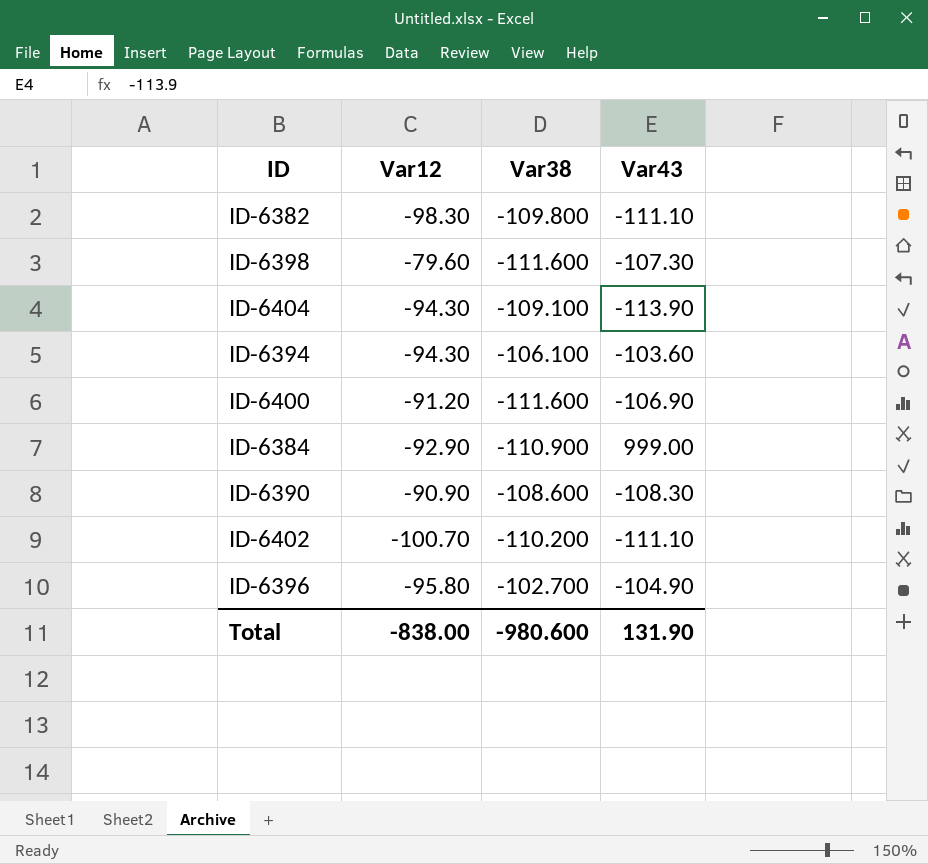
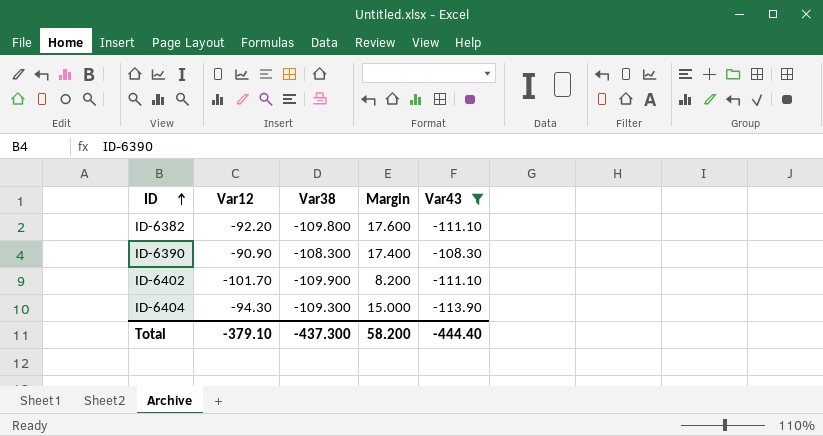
filter: none -> Var43 <= -108.30
row order: none -> ID ascending
column Margin | formula: none -> [Var12] - [Var38]
ID-6382 | Var12: -98.30 -> -92.20
ID-6390 | Var38: -108.600 -> -108.300
ID-6402 | Var12: -100.70 -> -101.70
ID-6402 | Var38: -110.200 -> -109.900
ID-6404 | Var38: -109.100 -> -109.300
Total | Var12: -838.00 -> -379.10
Total | Var38: -980.600 -> -437.300
Total | Var43: 131.90 -> -444.40

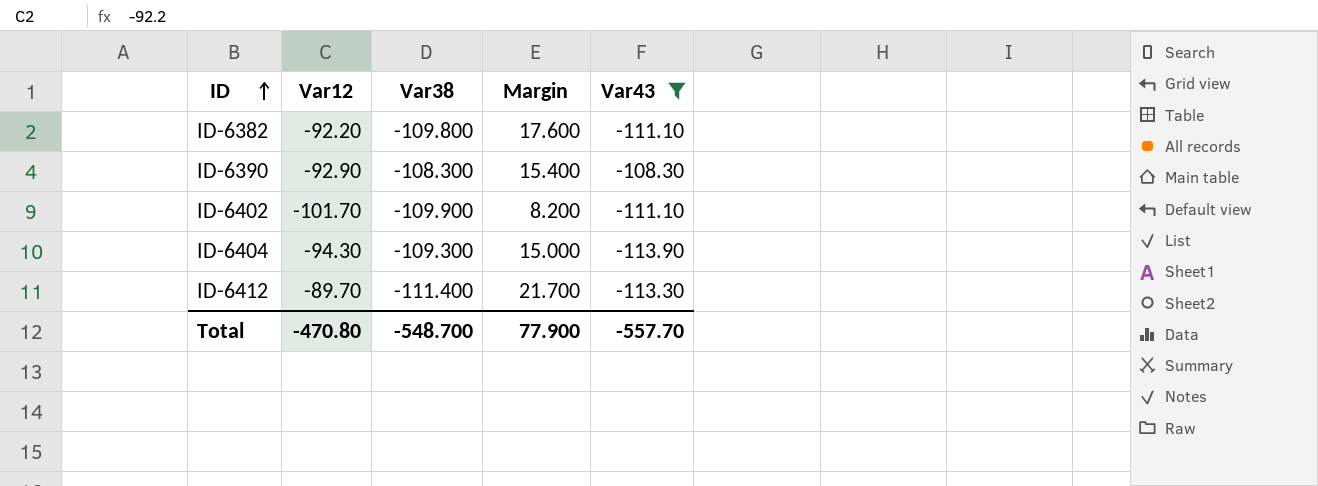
ID-6390 | Var12: -90.90 -> -92.90
ID-6390 | Margin: 17.400 -> 15.400
row ID-6412: none -> -89.70 | -111.400 | 21.700 | -113.30
Total | Var12: -379.10 -> -470.80
Total | Var38: -437.300 -> -548.700
Total | Margin: 58.200 -> 77.900
Total | Var43: -444.40 -> -557.70

